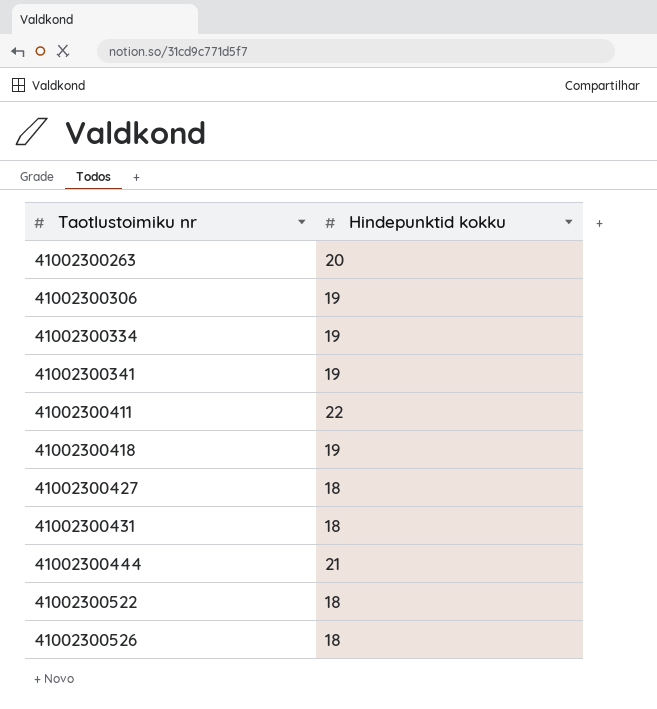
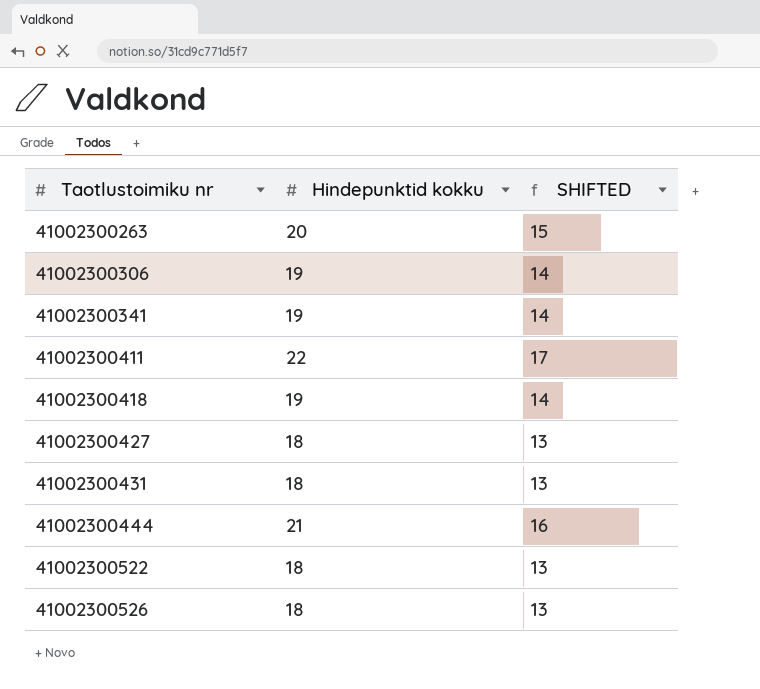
column SHIFTED | formula: none -> [Hindepunktid kokku] - 5
row 41002300334: 19 -> none

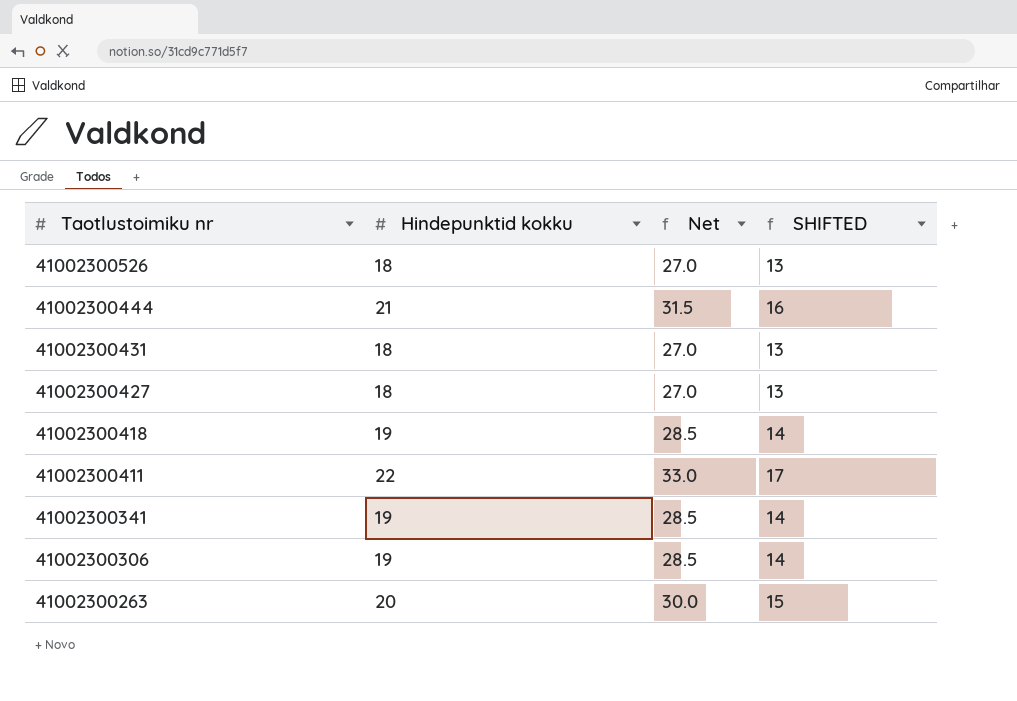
row order: Taotlustoimiku nr ascending -> Taotlustoimiku nr descending
column Net | formula: none -> [Hindepunktid kokku] * 1.5
row 41002300522: 18 | 13 -> none

